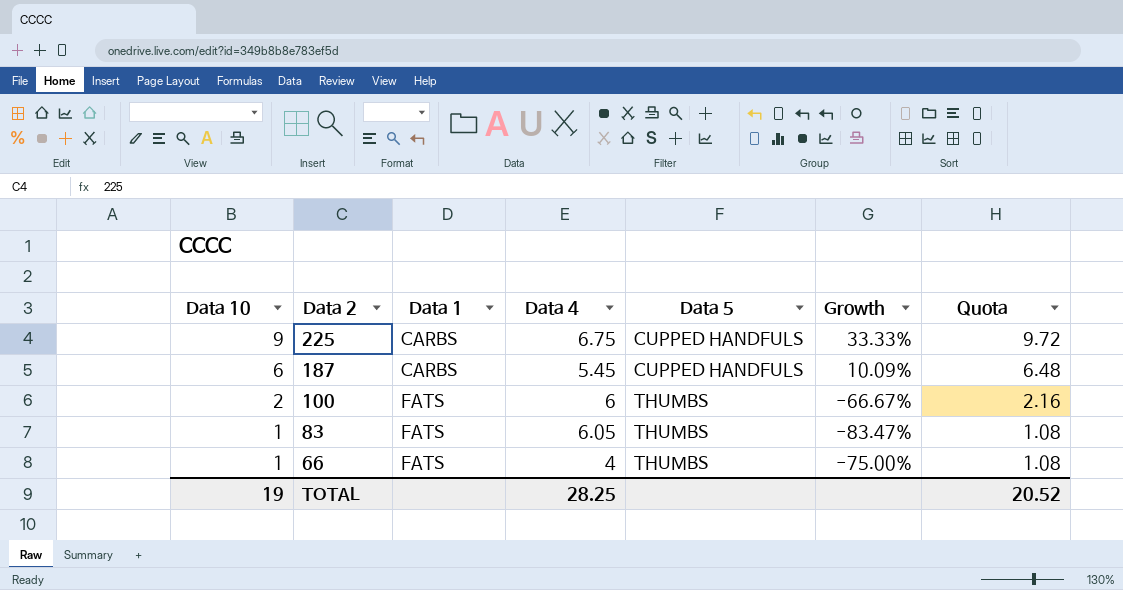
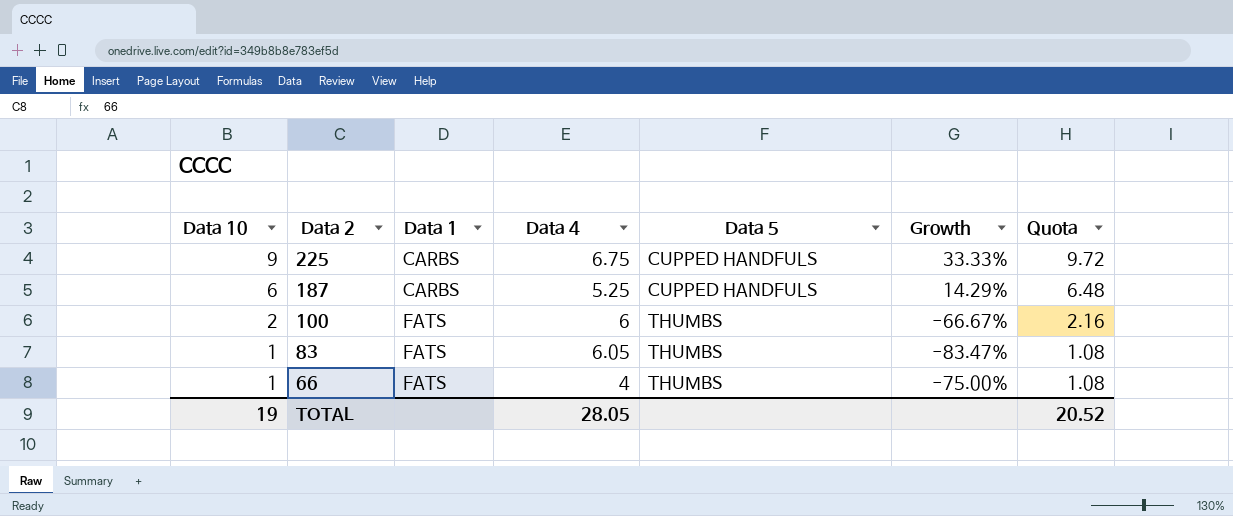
187 | Data 4: 5.45 -> 5.25
187 | Growth: 10.09% -> 14.29%
TOTAL | Data 4: 28.25 -> 28.05

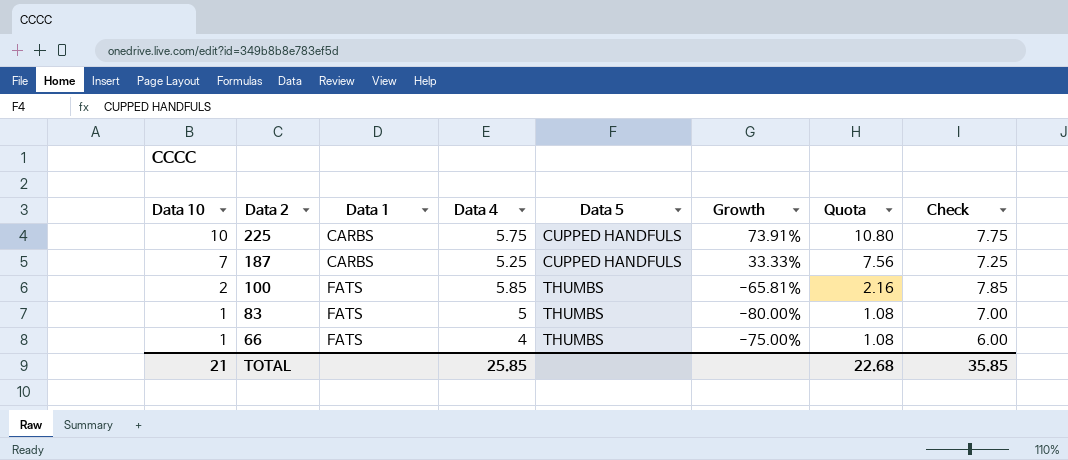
column Check | formula: none -> [Data 4] + 2
225 | Data 10: 9 -> 10
225 | Data 4: 6.75 -> 5.75
225 | Growth: 33.33% -> 73.91%
225 | Quota: 9.72 -> 10.80
187 | Data 10: 6 -> 7
187 | Growth: 14.29% -> 33.33%
187 | Quota: 6.48 -> 7.56
100 | Data 4: 6 -> 5.85
100 | Growth: -66.67% -> -65.81%
83 | Data 4: 6.05 -> 5
83 | Growth: -83.47% -> -80.00%
TOTAL | Data 10: 19 -> 21
TOTAL | Data 4: 28.05 -> 25.85
TOTAL | Quota: 20.52 -> 22.68

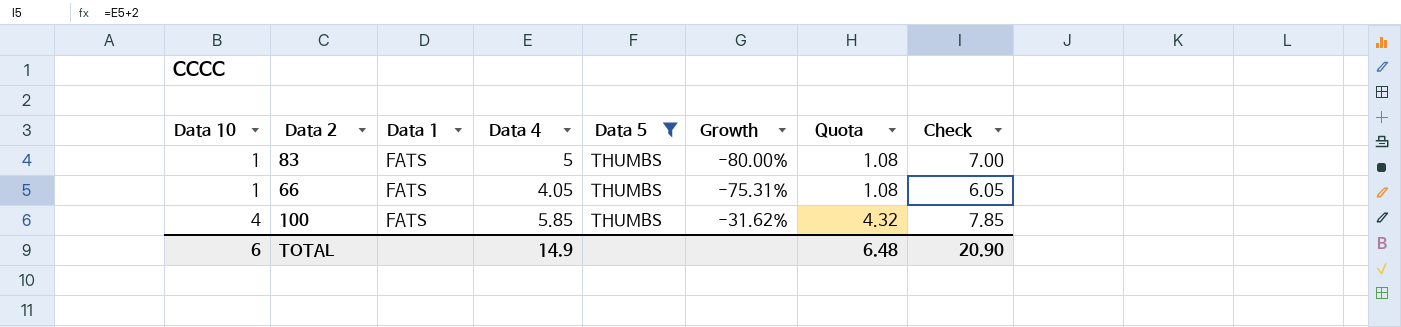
filter: none -> Data 5 = THUMBS
row order: Data 10 descending -> Data 10 ascending
66 | Data 4: 4 -> 4.05
66 | Growth: -75.00% -> -75.31%
66 | Check: 6.00 -> 6.05
100 | Data 10: 2 -> 4
100 | Growth: -65.81% -> -31.62%
100 | Quota: 2.16 -> 4.32
TOTAL | Data 10: 21 -> 6
TOTAL | Data 4: 25.85 -> 14.9
TOTAL | Quota: 22.68 -> 6.48
TOTAL | Check: 35.85 -> 20.90

